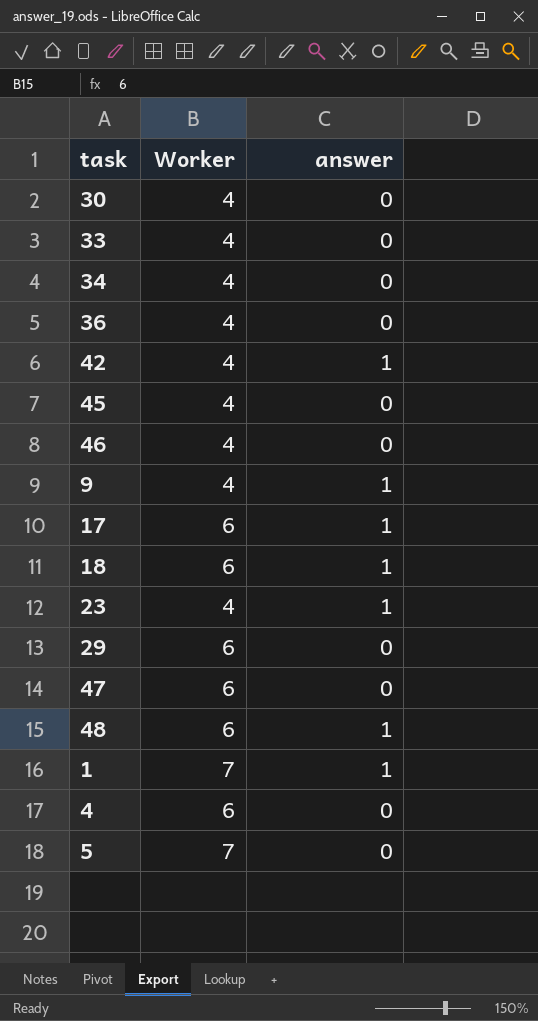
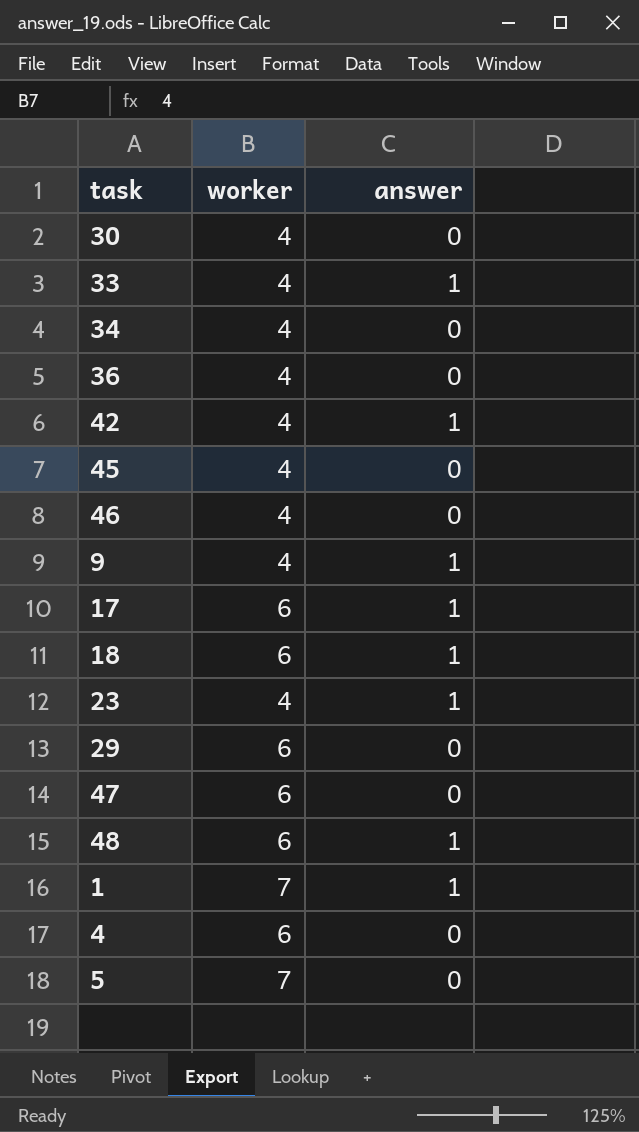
column name: Worker -> worker
33 | answer: 0 -> 1

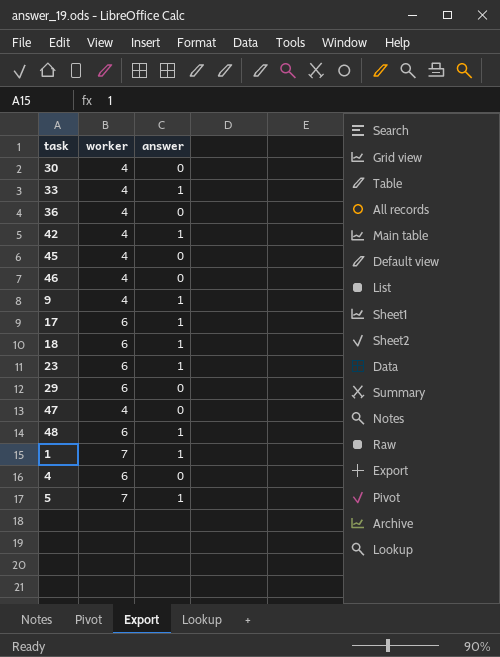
row 34: 4 | 0 -> none
23 | worker: 4 -> 6
47 | worker: 6 -> 4
5 | answer: 0 -> 1

